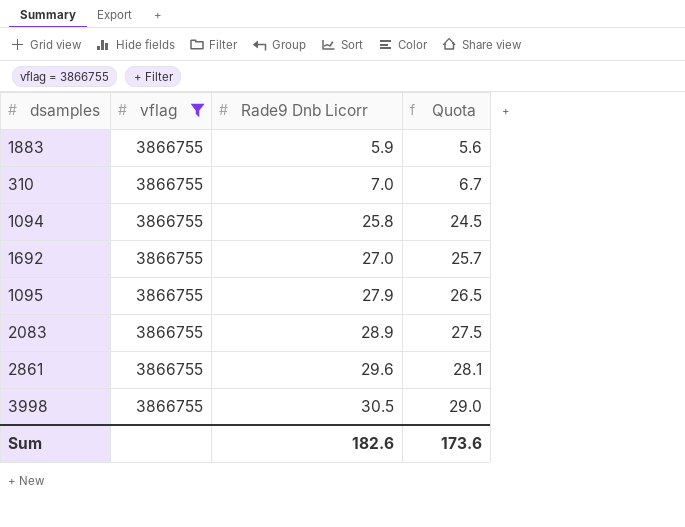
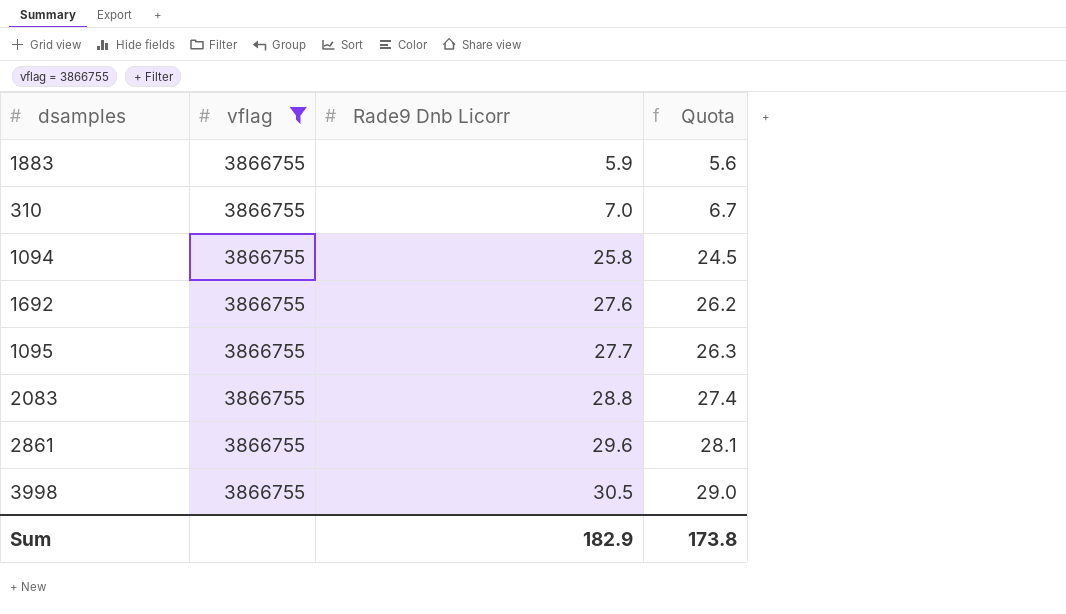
1692 | Rade9 Dnb Licorr: 27.0 -> 27.6
1692 | Quota: 25.7 -> 26.2
1095 | Rade9 Dnb Licorr: 27.9 -> 27.7
1095 | Quota: 26.5 -> 26.3
2083 | Rade9 Dnb Licorr: 28.9 -> 28.8
2083 | Quota: 27.5 -> 27.4
Sum | Rade9 Dnb Licorr: 182.6 -> 182.9
Sum | Quota: 173.6 -> 173.8

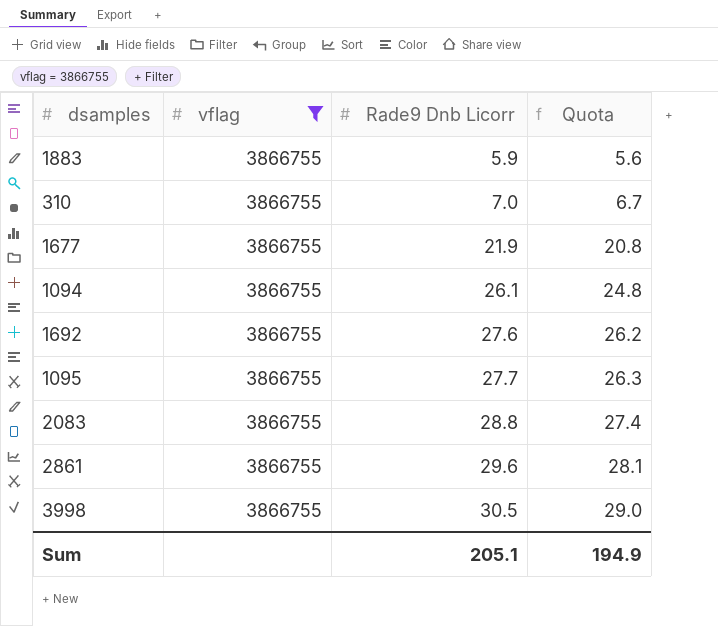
row 1677: none -> 3866755 | 21.9 | 20.8
1094 | Rade9 Dnb Licorr: 25.8 -> 26.1
1094 | Quota: 24.5 -> 24.8
Sum | Rade9 Dnb Licorr: 182.9 -> 205.1
Sum | Quota: 173.8 -> 194.9

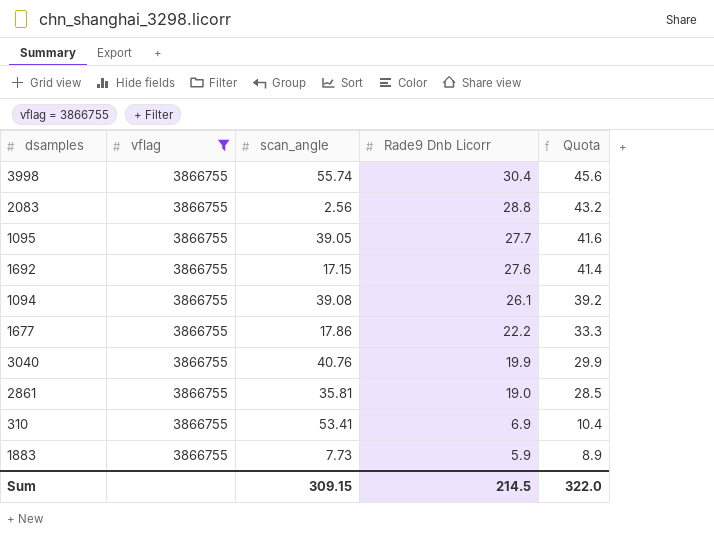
row order: Rade9 Dnb Licorr ascending -> Rade9 Dnb Licorr descending
column scan_angle | position: none -> 3
column Quota | formula: [Rade9 Dnb Licorr] * 0.95 -> [Rade9 Dnb Licorr] * 1.5
3998 | Rade9 Dnb Licorr: 30.5 -> 30.4
1677 | Rade9 Dnb Licorr: 21.9 -> 22.2
row 3040: none -> 3866755 | 40.76 | 19.9 | 29.9
2861 | Rade9 Dnb Licorr: 29.6 -> 19.0
310 | Rade9 Dnb Licorr: 7.0 -> 6.9
Sum | Rade9 Dnb Licorr: 205.1 -> 214.5
Sum | Quota: 194.9 -> 322.0

